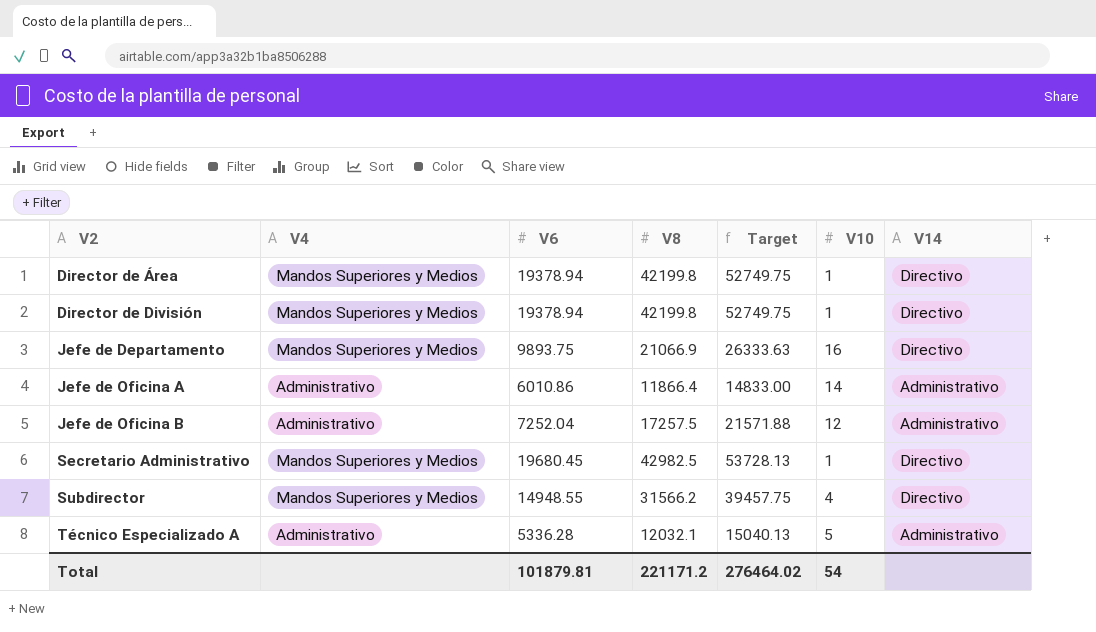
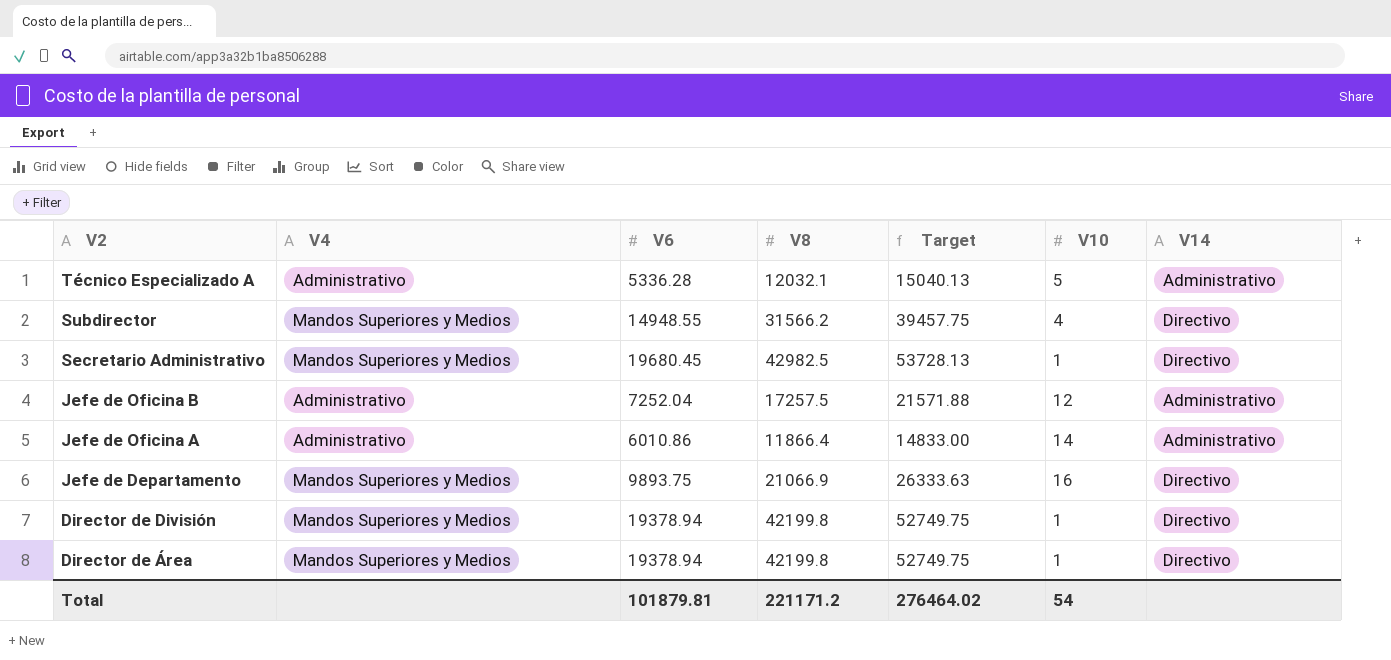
row order: V2 ascending -> V2 descending

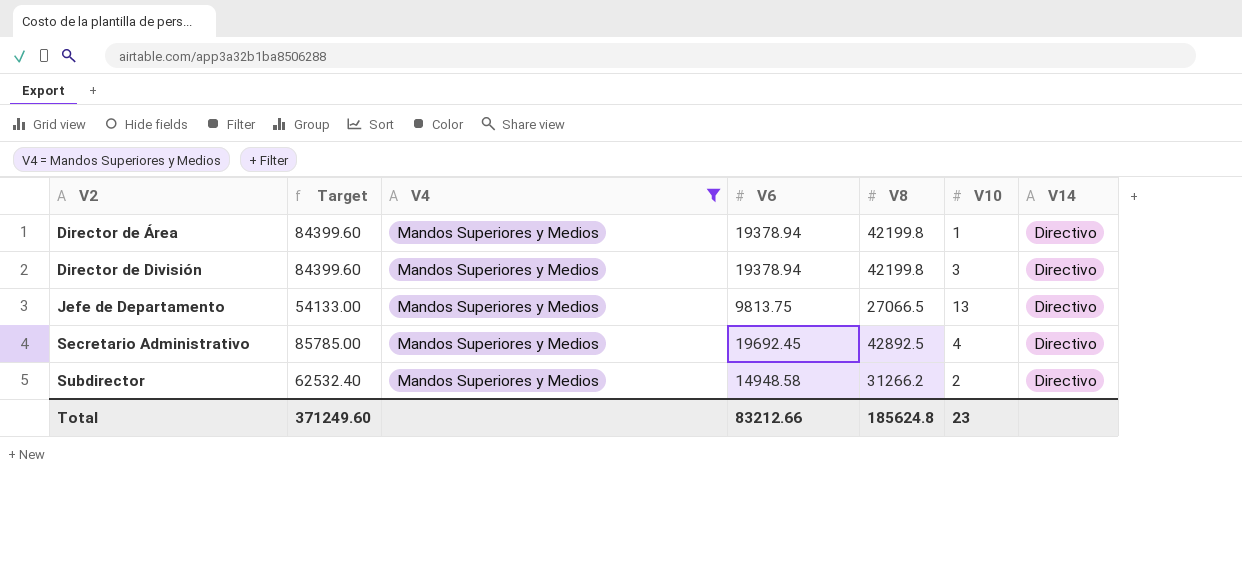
filter: none -> V4 = Mandos Superiores y Medios
row order: V2 descending -> V2 ascending
column Target | formula: [V8] * 1.25 -> [V8] * 2
column Target | position: 5 -> 2
Director de División | V10: 1 -> 3
Jefe de Departamento | V6: 9893.75 -> 9813.75
Jefe de Departamento | V8: 21066.9 -> 27066.5
Jefe de Departamento | V10: 16 -> 13
Secretario Administrativo | V6: 19680.45 -> 19692.45
Secretario Administrativo | V8: 42982.5 -> 42892.5
Secretario Administrativo | V10: 1 -> 4
Subdirector | V6: 14948.55 -> 14948.58
Subdirector | V8: 31566.2 -> 31266.2
Subdirector | V10: 4 -> 2
Total | Target: 276464.02 -> 371249.60
Total | V6: 101879.81 -> 83212.66
Total | V8: 221171.2 -> 185624.8
Total | V10: 54 -> 23

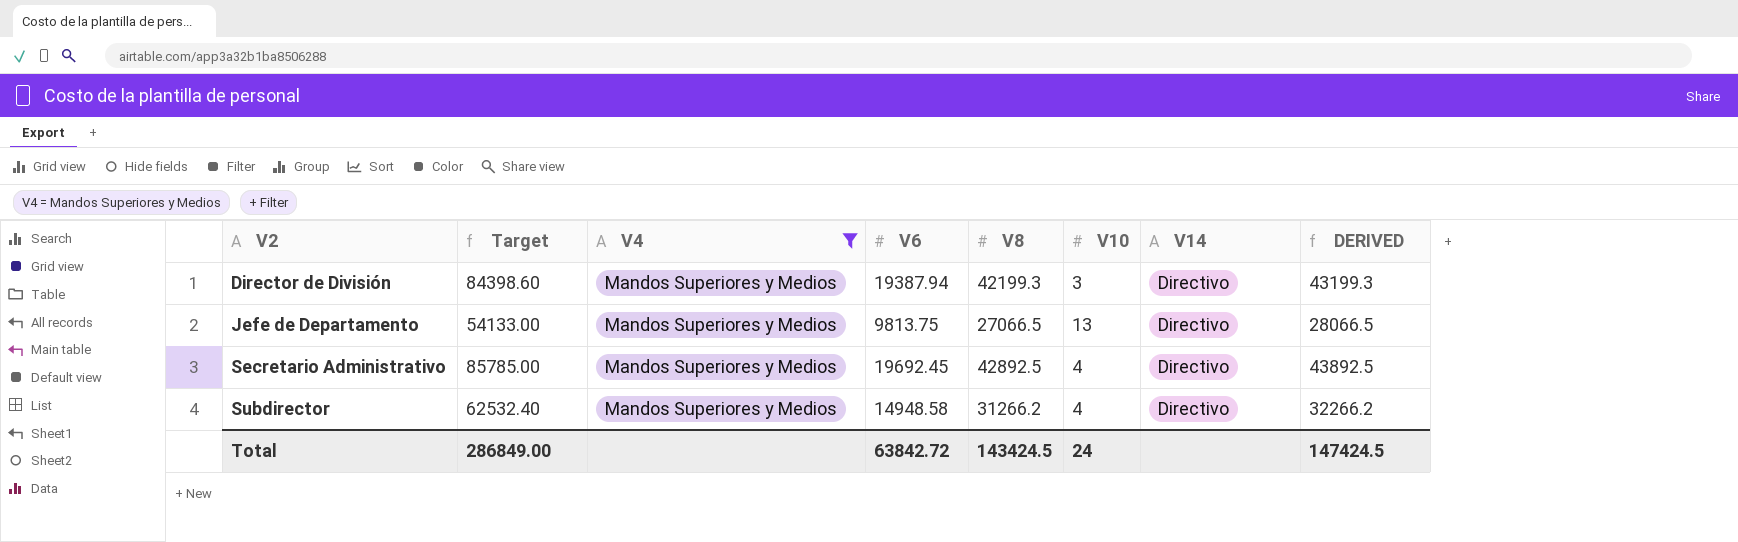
column DERIVED | formula: none -> [V8] + 1000
row Director de Área: 84399.60 | Mandos Superiores y Medios | 19378.94 | 42199.8 | 1 | Directivo -> none
Director de División | Target: 84399.60 -> 84398.60
Director de División | V6: 19378.94 -> 19387.94
Director de División | V8: 42199.8 -> 42199.3
Subdirector | V10: 2 -> 4
Total | Target: 371249.60 -> 286849.00
Total | V6: 83212.66 -> 63842.72
Total | V8: 185624.8 -> 143424.5
Total | V10: 23 -> 24

